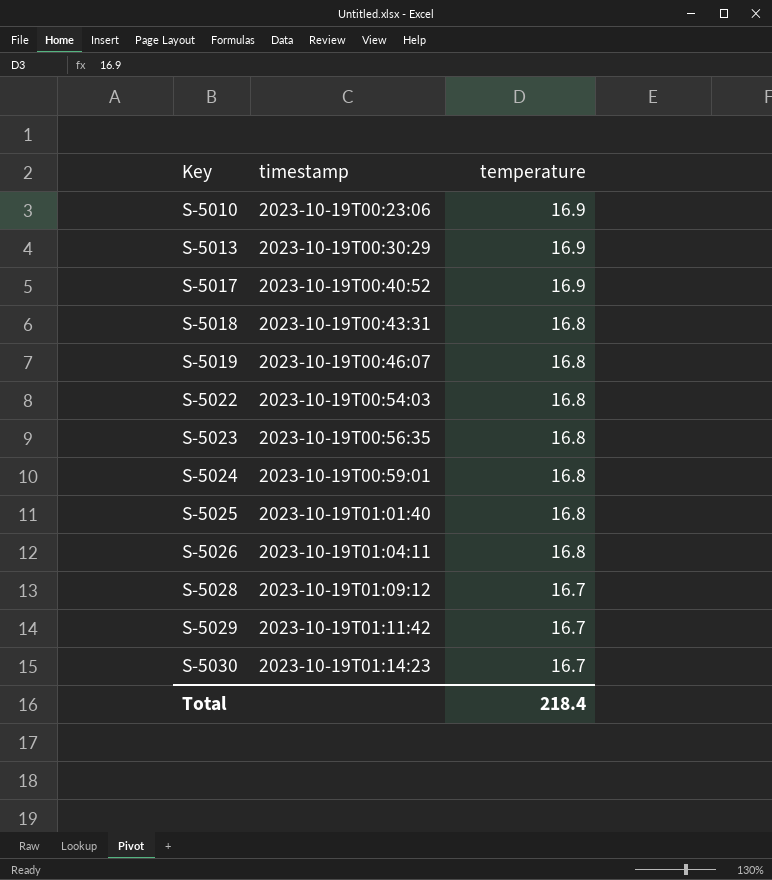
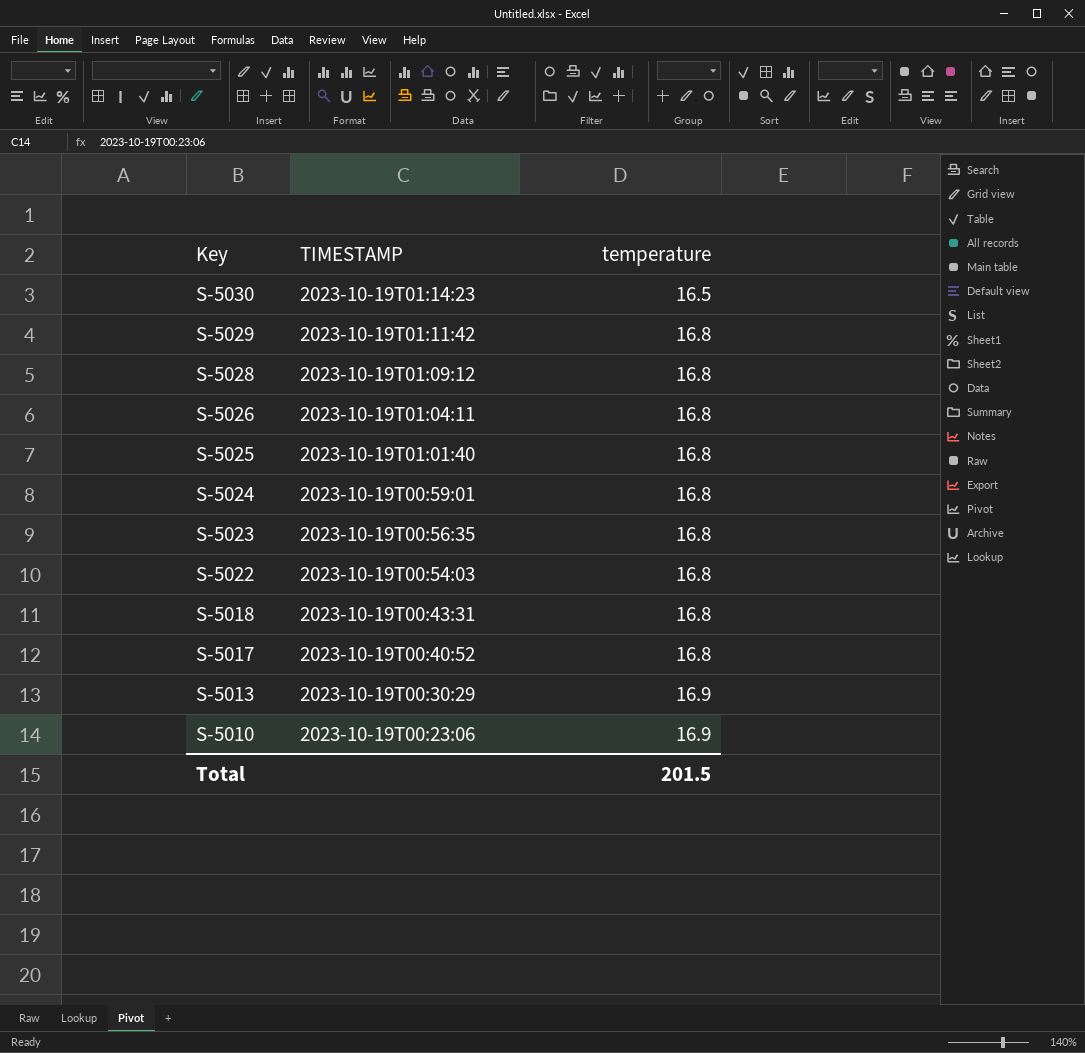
row order: Key ascending -> Key descending
column name: timestamp -> TIMESTAMP
row S-5019: 2023-10-19T00:46:07 | 16.8 -> none
S-5030 | temperature: 16.7 -> 16.5
S-5029 | temperature: 16.7 -> 16.8
S-5028 | temperature: 16.7 -> 16.8
S-5017 | temperature: 16.9 -> 16.8
Total | temperature: 218.4 -> 201.5

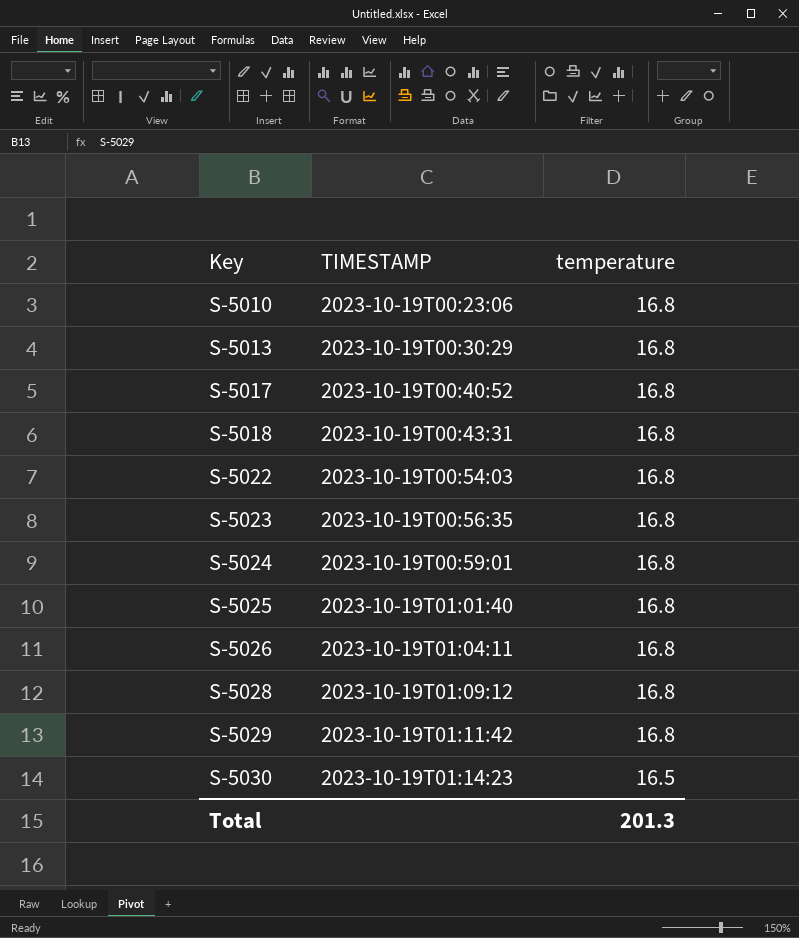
row order: Key descending -> Key ascending
S-5010 | temperature: 16.9 -> 16.8
S-5013 | temperature: 16.9 -> 16.8
Total | temperature: 201.5 -> 201.3

